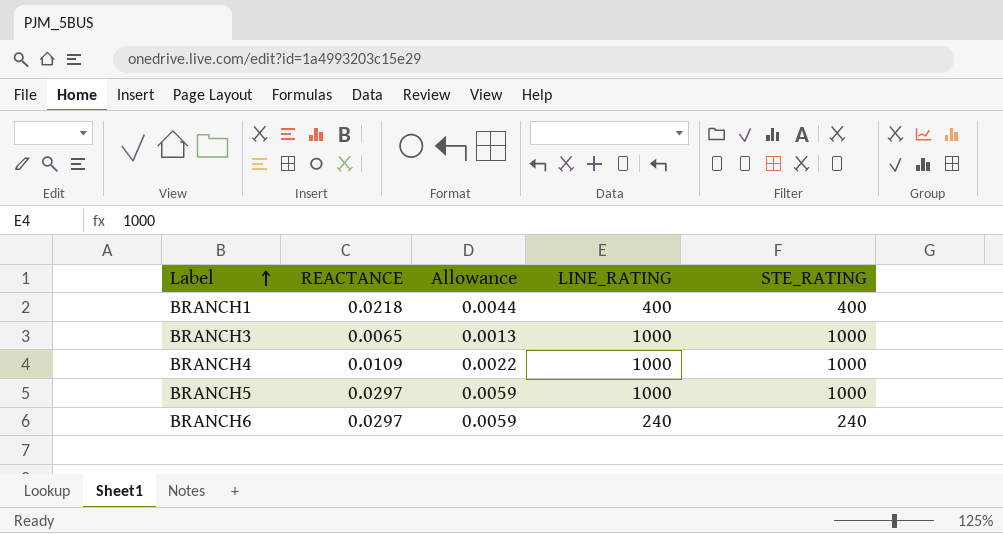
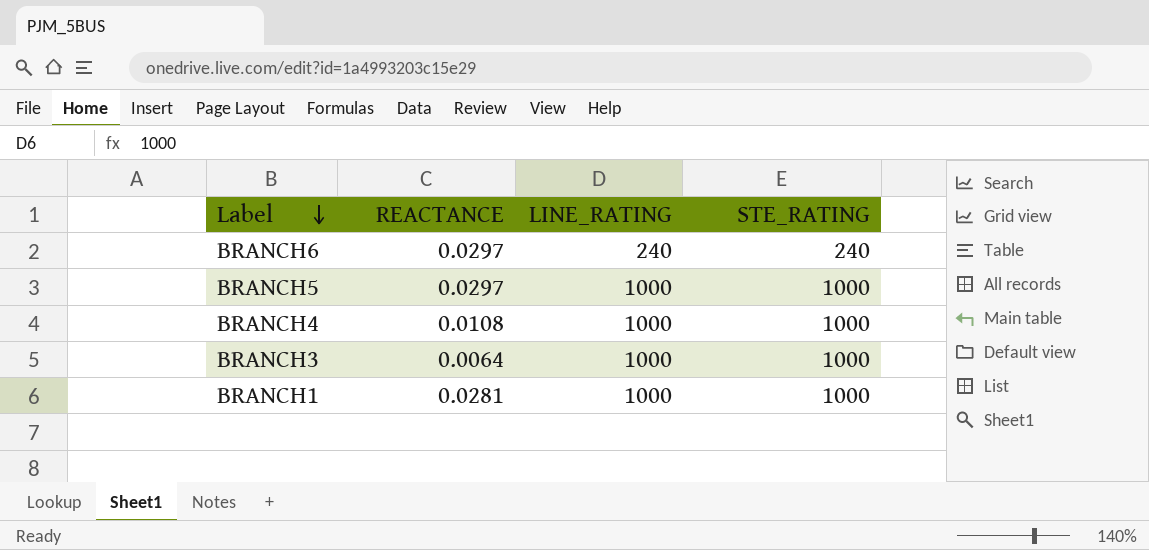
row order: Label ascending -> Label descending
column Allowance | formula: [REACTANCE] * 0.2 -> none
BRANCH4 | REACTANCE: 0.0109 -> 0.0108
BRANCH3 | REACTANCE: 0.0065 -> 0.0064
BRANCH1 | REACTANCE: 0.0218 -> 0.0281
BRANCH1 | LINE_RATING: 400 -> 1000
BRANCH1 | STE_RATING: 400 -> 1000

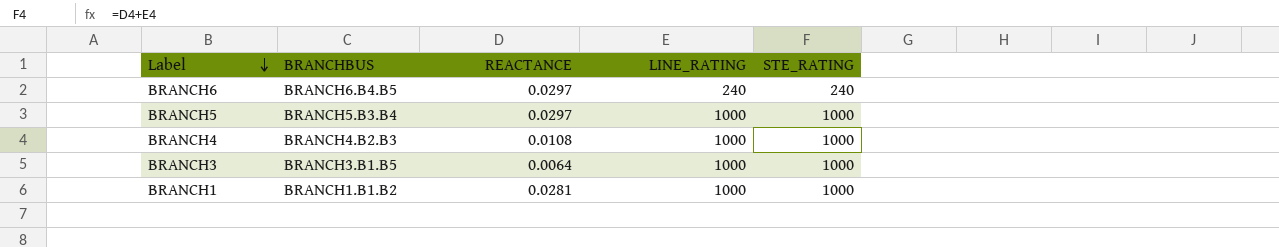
column BRANCHBUS | position: none -> 2

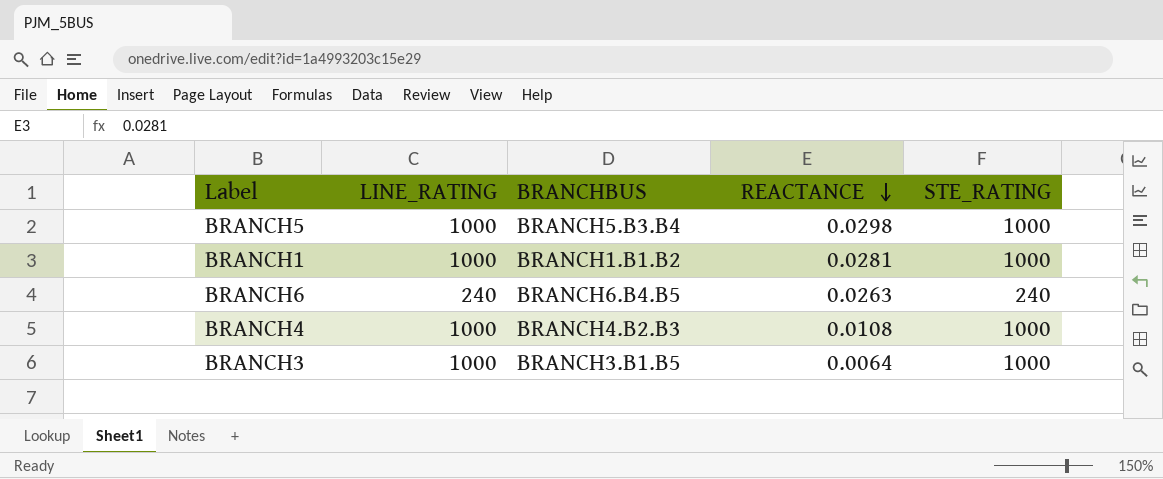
row order: Label descending -> REACTANCE descending
column LINE_RATING | position: 4 -> 2
BRANCH5 | REACTANCE: 0.0297 -> 0.0298
BRANCH6 | REACTANCE: 0.0297 -> 0.0263

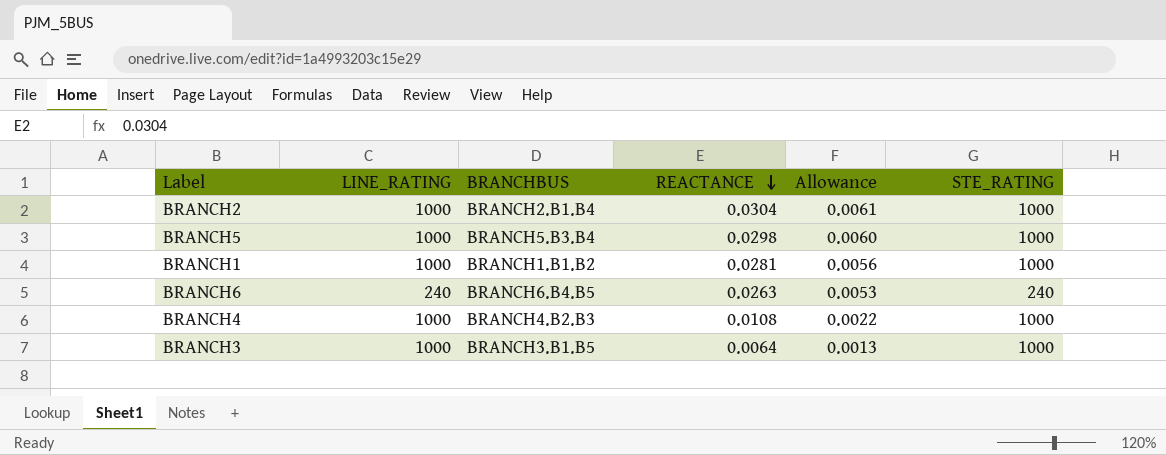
column Allowance | formula: none -> [REACTANCE] * 0.2
row BRANCH2: none -> 1000 | BRANCH2.B1.B4 | 0.0304 | 0.0061 | 1000

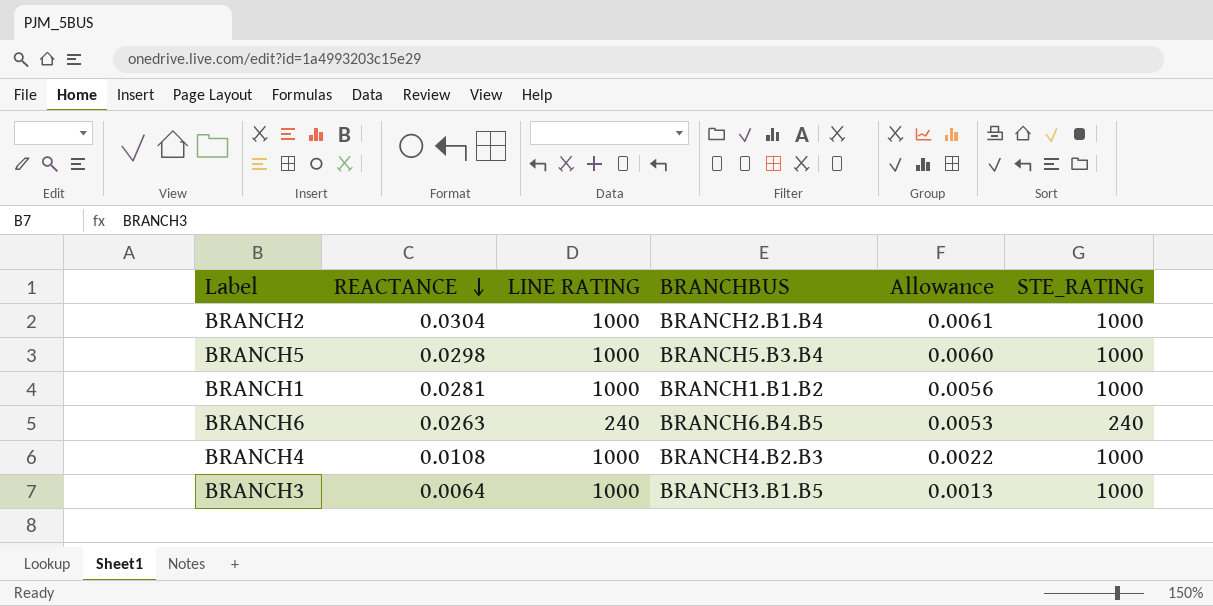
column REACTANCE | position: 4 -> 2
column name: LINE_RATING -> LINE RATING

